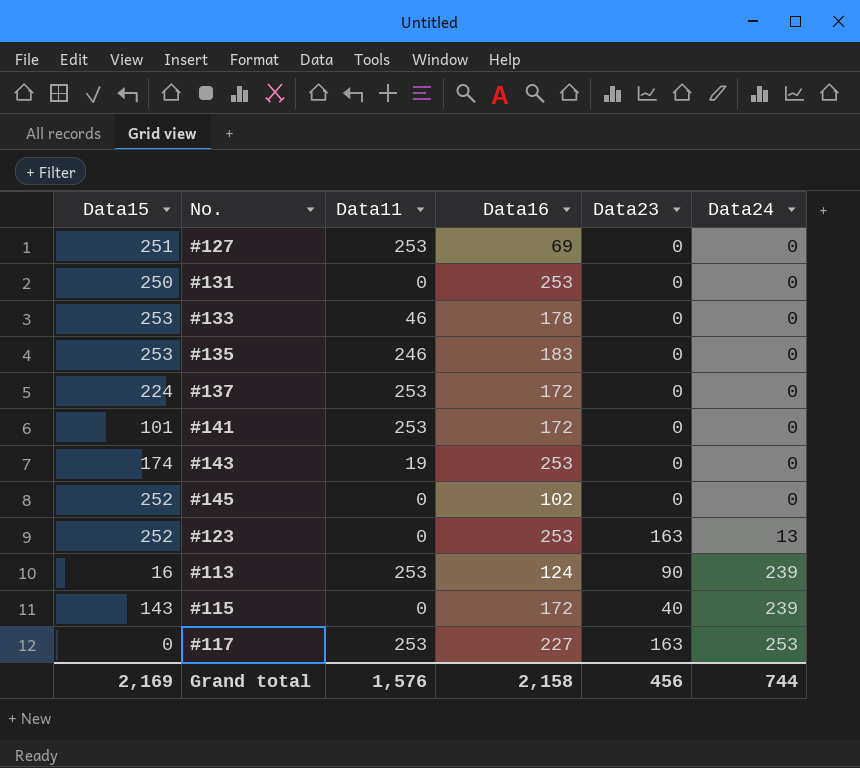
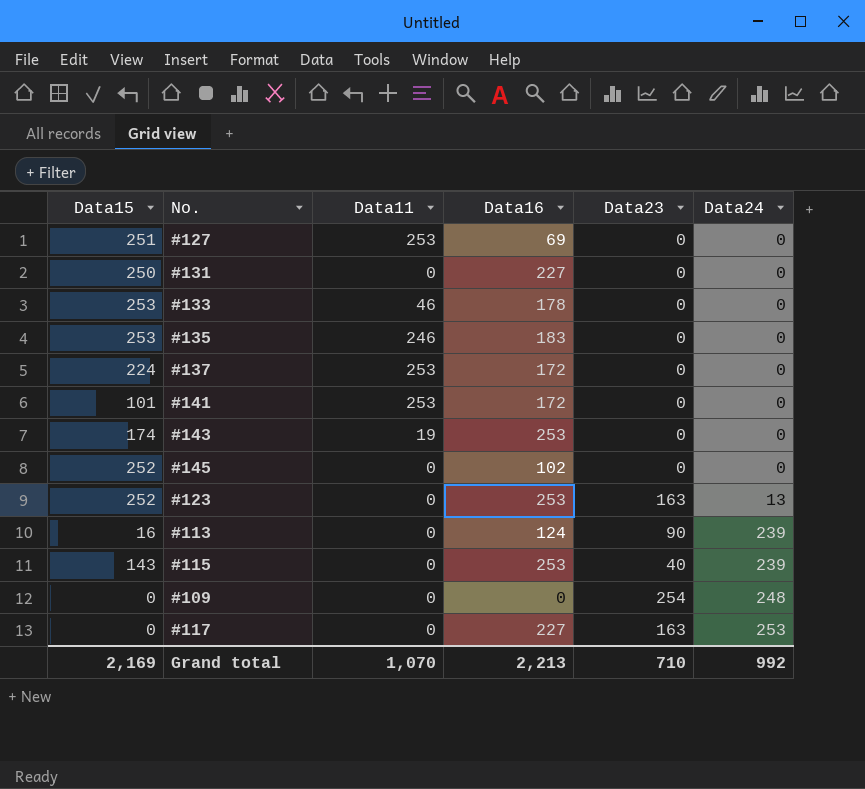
#131 | Data16: 253 -> 227
#113 | Data11: 253 -> 0
#115 | Data16: 172 -> 253
row #109: none -> 0 | 0 | 0 | 254 | 248
#117 | Data11: 253 -> 0
Grand total | Data11: 1,576 -> 1,070
Grand total | Data16: 2,158 -> 2,213
Grand total | Data23: 456 -> 710
Grand total | Data24: 744 -> 992

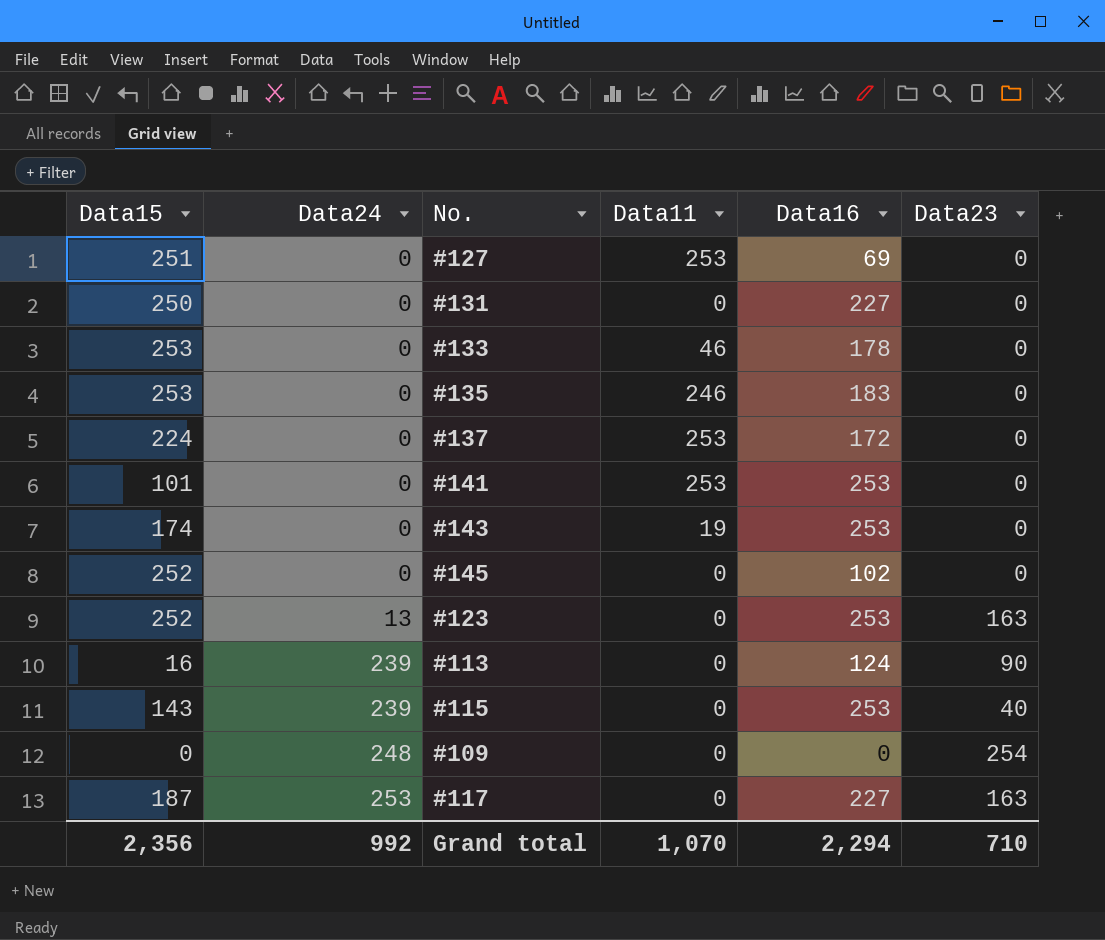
column Data24 | position: 6 -> 2
#141 | Data16: 172 -> 253
#117 | Data15: 0 -> 187
Grand total | Data15: 2,169 -> 2,356
Grand total | Data16: 2,213 -> 2,294

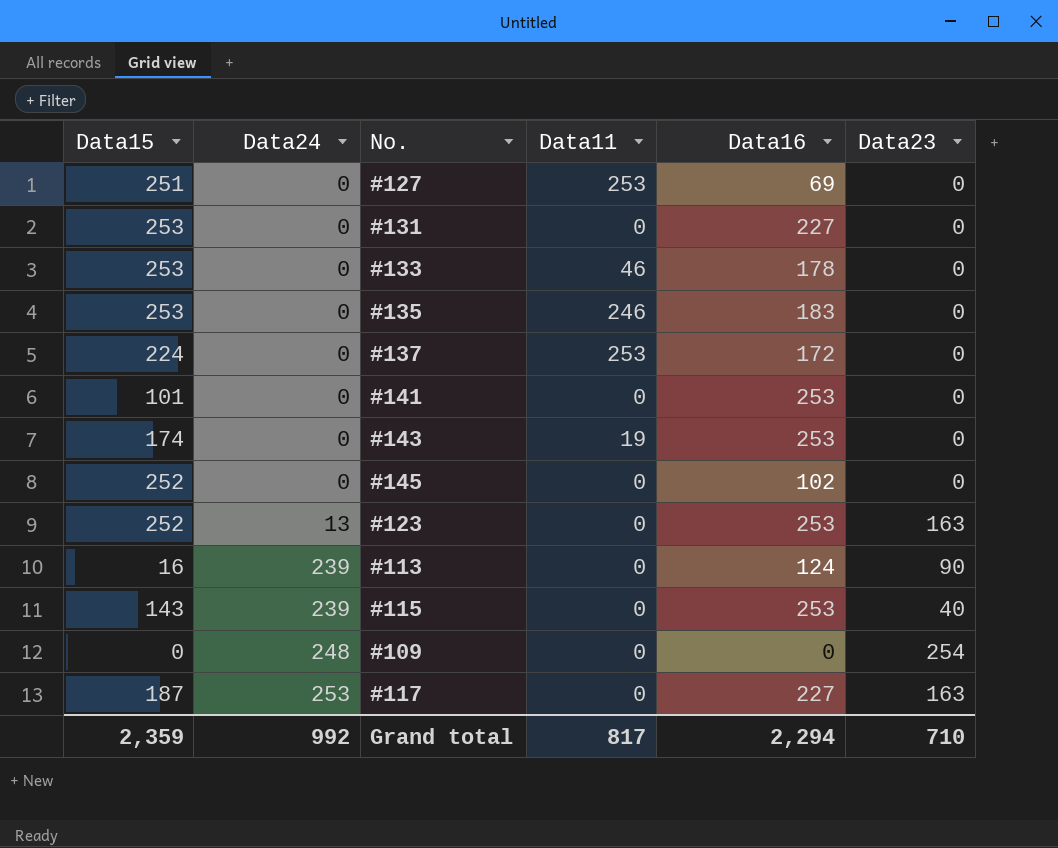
#131 | Data15: 250 -> 253
#141 | Data11: 253 -> 0
Grand total | Data15: 2,356 -> 2,359
Grand total | Data11: 1,070 -> 817

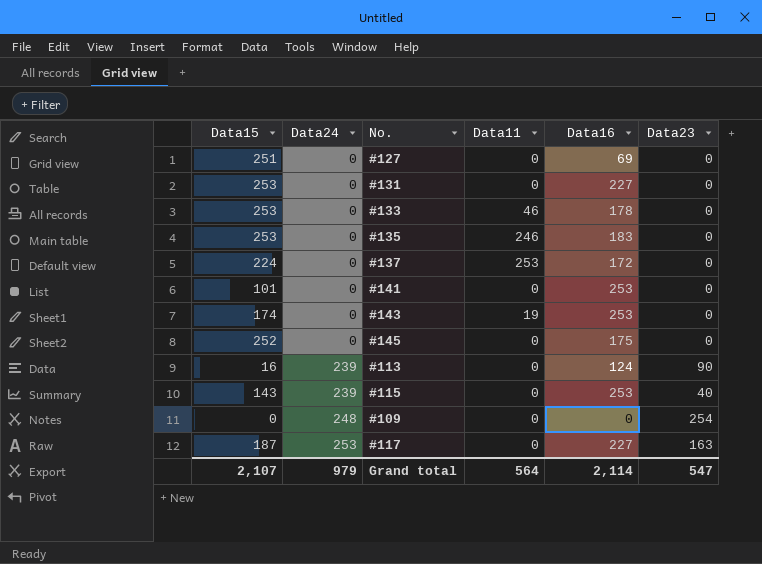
row #123: 252 | 13 | 0 | 253 | 163 -> none
#127 | Data11: 253 -> 0
#145 | Data16: 102 -> 175
Grand total | Data15: 2,359 -> 2,107
Grand total | Data24: 992 -> 979
Grand total | Data11: 817 -> 564
Grand total | Data16: 2,294 -> 2,114
Grand total | Data23: 710 -> 547

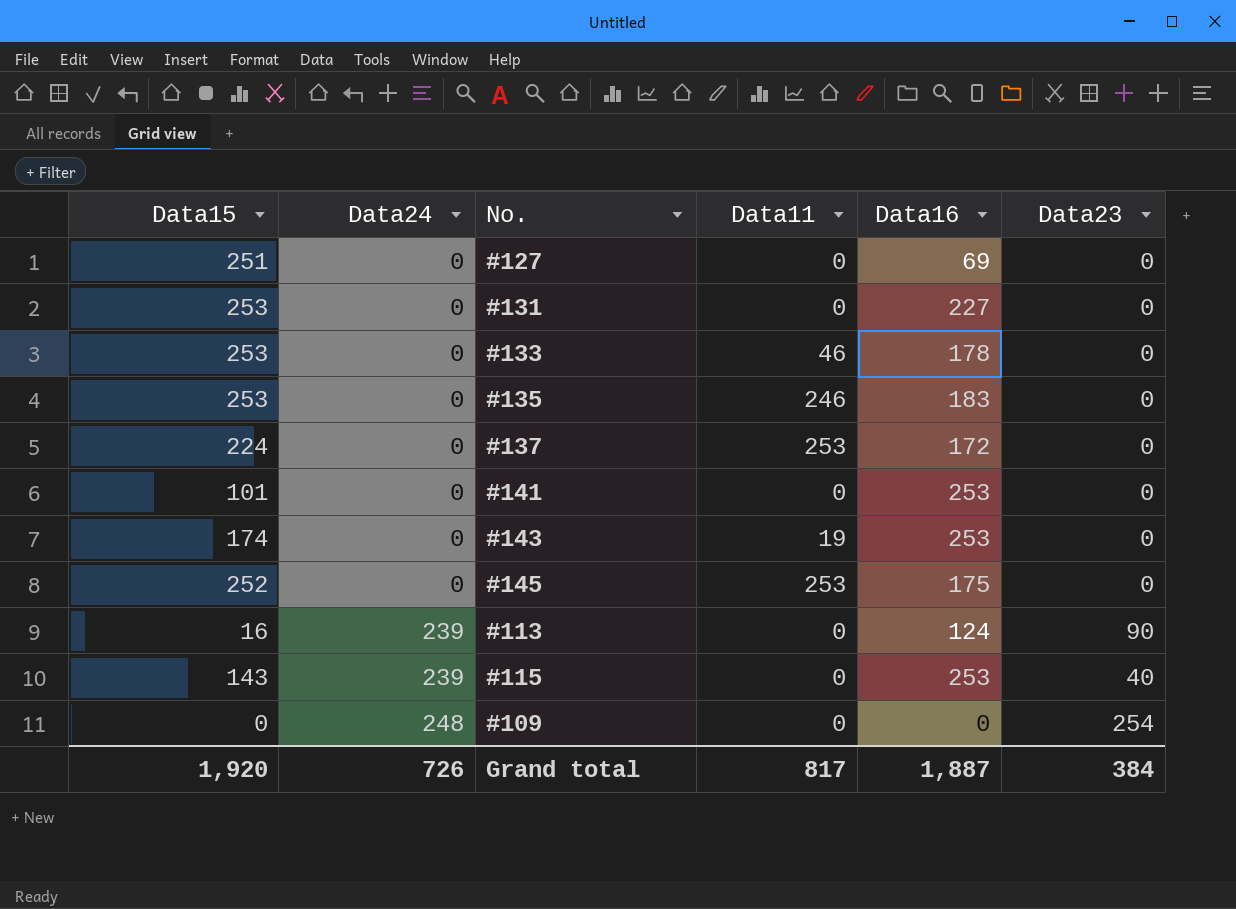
row #117: 187 | 253 | 0 | 227 | 163 -> none
#145 | Data11: 0 -> 253
Grand total | Data15: 2,107 -> 1,920
Grand total | Data24: 979 -> 726
Grand total | Data11: 564 -> 817
Grand total | Data16: 2,114 -> 1,887
Grand total | Data23: 547 -> 384

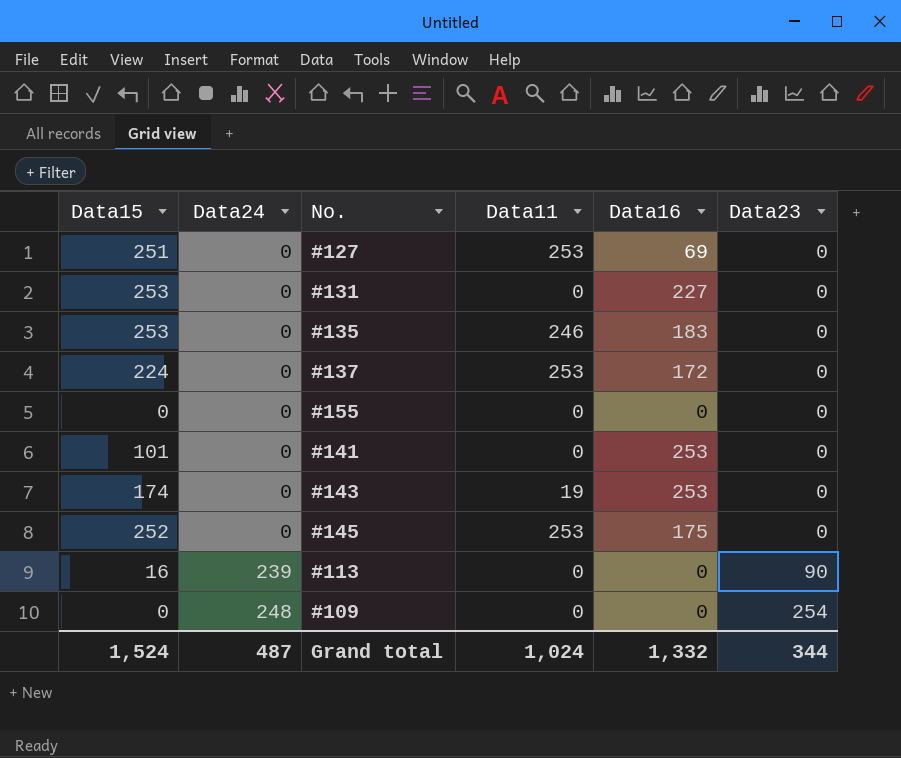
row #133: 253 | 0 | 46 | 178 | 0 -> none
row #115: 143 | 239 | 0 | 253 | 40 -> none
#127 | Data11: 0 -> 253
row #155: none -> 0 | 0 | 0 | 0 | 0
#113 | Data16: 124 -> 0
Grand total | Data15: 1,920 -> 1,524
Grand total | Data24: 726 -> 487
Grand total | Data11: 817 -> 1,024
Grand total | Data16: 1,887 -> 1,332
Grand total | Data23: 384 -> 344

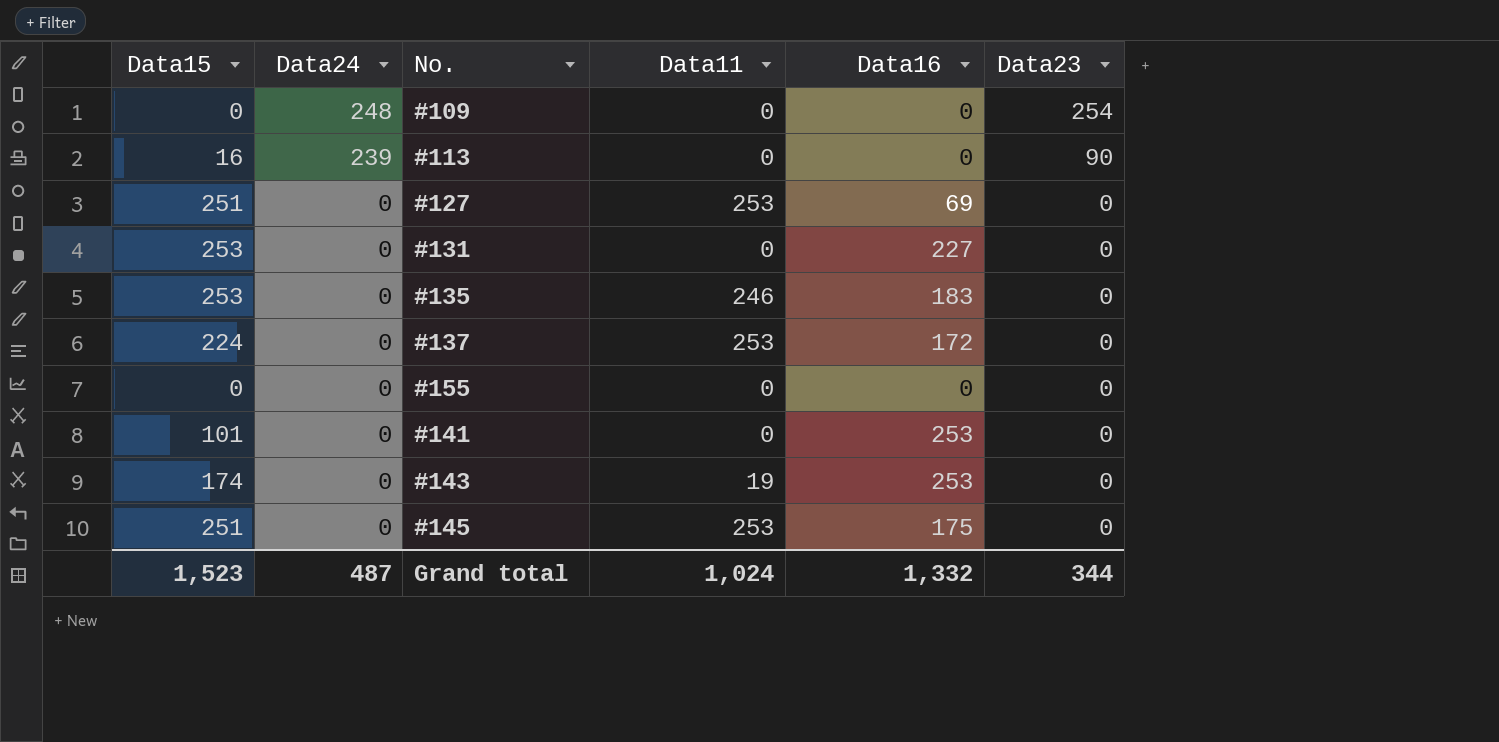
row order: Data24 ascending -> Data24 descending
#145 | Data15: 252 -> 251
Grand total | Data15: 1,524 -> 1,523

